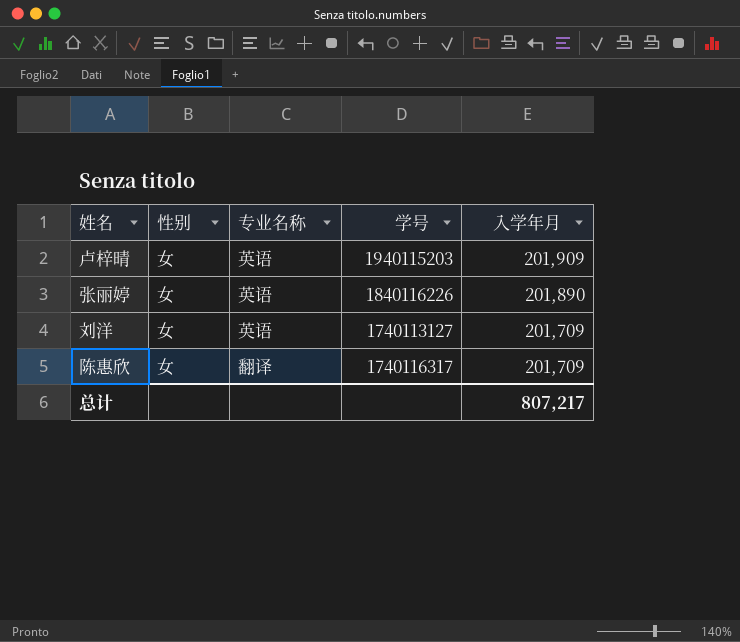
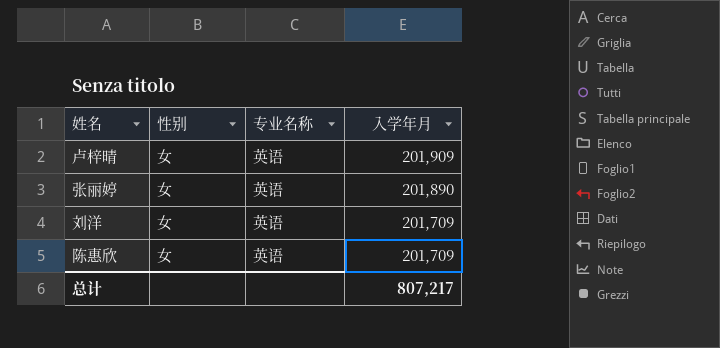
column 学号 | position: 4 -> none
陈惠欣 | 专业名称: 翻译 -> 英语

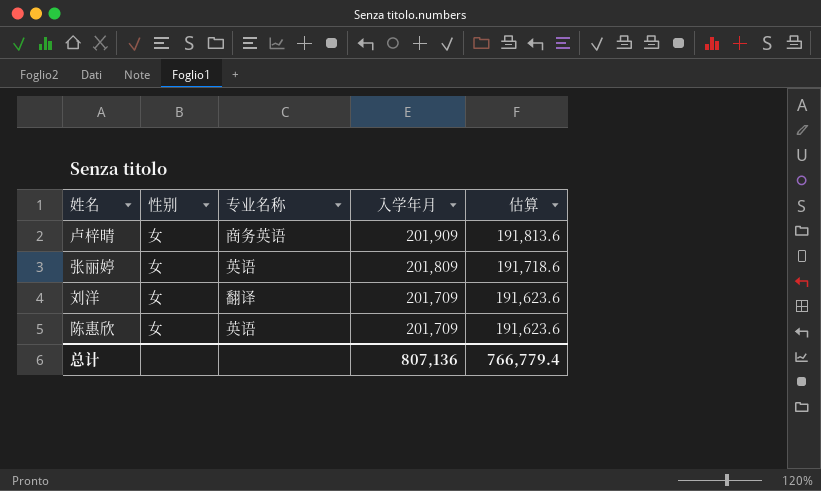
column 估算 | formula: none -> [入学年月] * 0.95
卢梓晴 | 专业名称: 英语 -> 商务英语
张丽婷 | 入学年月: 201,890 -> 201,809
刘洋 | 专业名称: 英语 -> 翻译
总计 | 入学年月: 807,217 -> 807,136

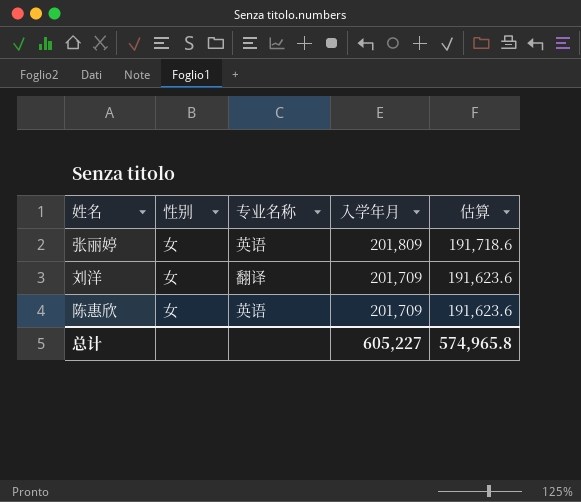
row 卢梓晴: 女 | 商务英语 | 201,909 | 191,813.6 -> none
总计 | 入学年月: 807,136 -> 605,227
总计 | 估算: 766,779.4 -> 574,965.8

